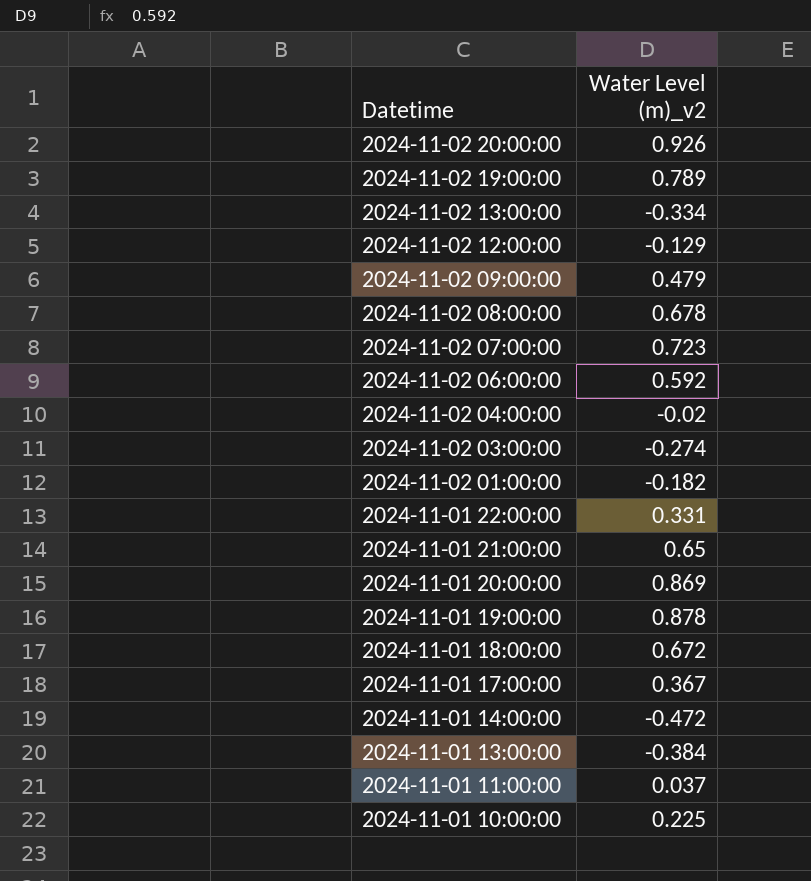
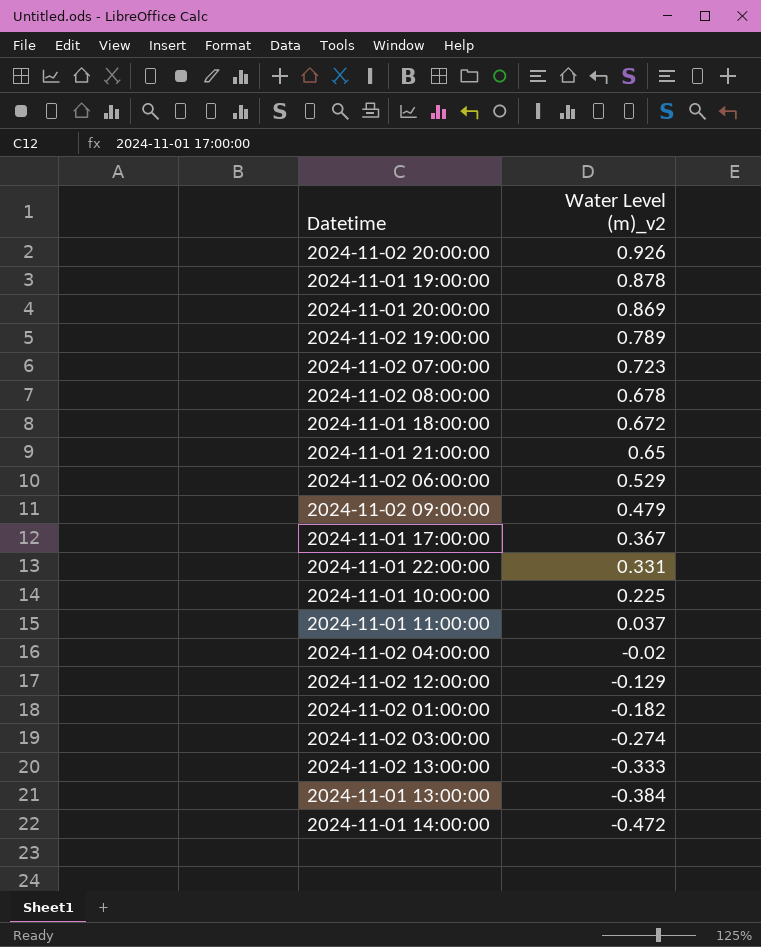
row order: Datetime descending -> Water Level (m)_v2 descending
2024-11-02 06:00:00 | Water Level (m)_v2: 0.592 -> 0.529
2024-11-02 13:00:00 | Water Level (m)_v2: -0.334 -> -0.333

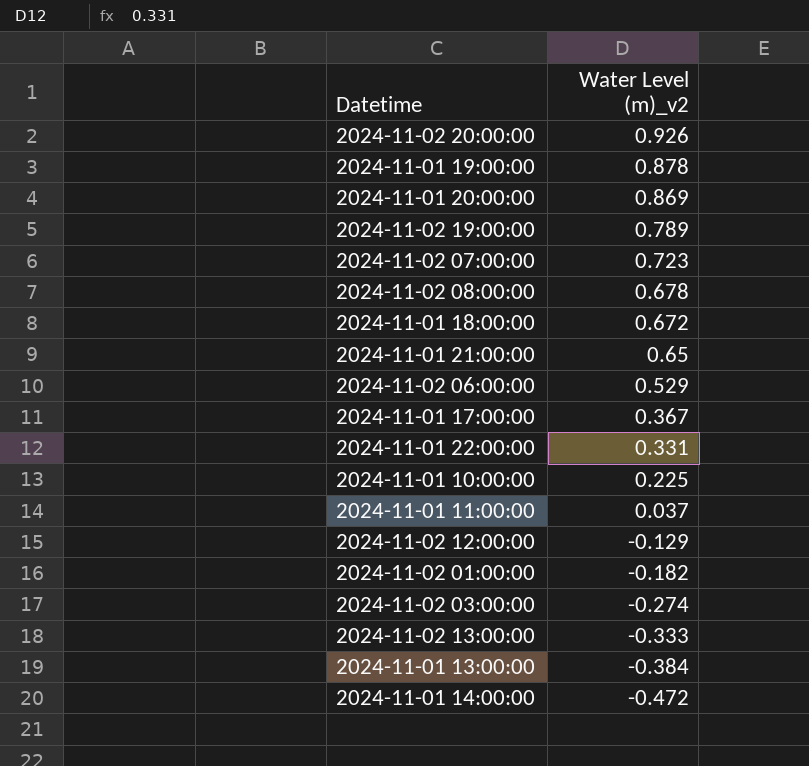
row 2024-11-02 09:00:00: 0.479 -> none
row 2024-11-02 04:00:00: -0.02 -> none

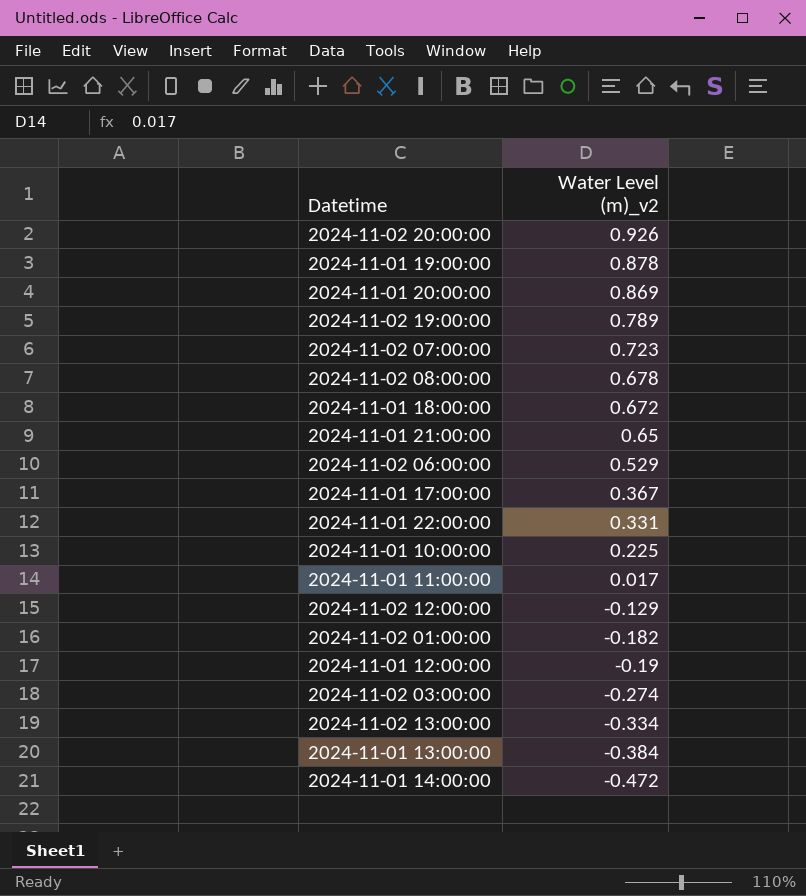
2024-11-01 11:00:00 | Water Level (m)_v2: 0.037 -> 0.017
row 2024-11-01 12:00:00: none -> -0.19
2024-11-02 13:00:00 | Water Level (m)_v2: -0.333 -> -0.334

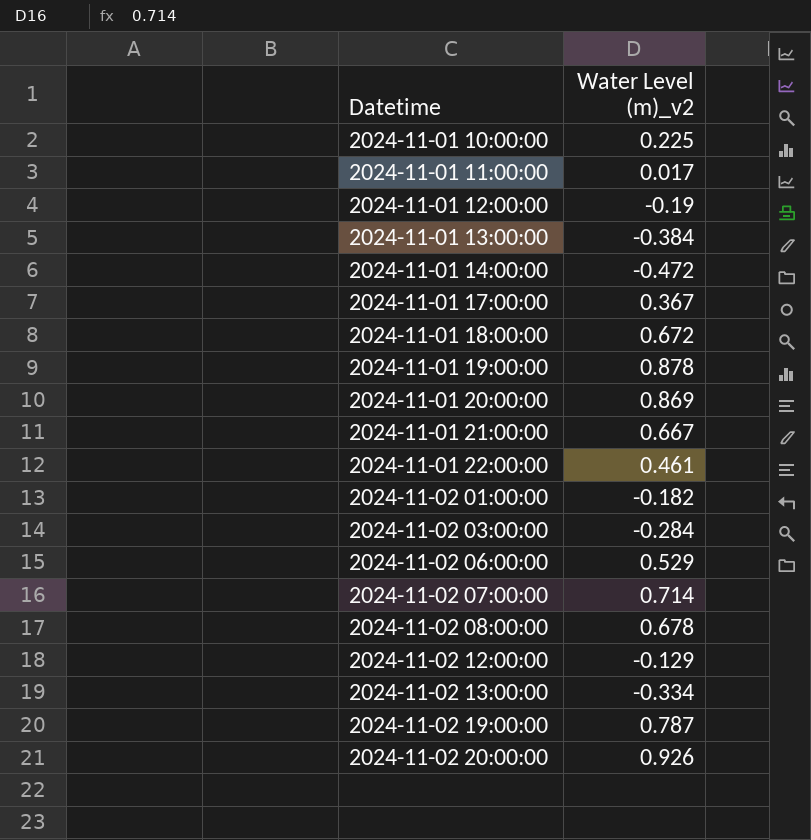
row order: Water Level (m)_v2 descending -> Datetime ascending
2024-11-01 21:00:00 | Water Level (m)_v2: 0.65 -> 0.667
2024-11-01 22:00:00 | Water Level (m)_v2: 0.331 -> 0.461
2024-11-02 03:00:00 | Water Level (m)_v2: -0.274 -> -0.284
2024-11-02 07:00:00 | Water Level (m)_v2: 0.723 -> 0.714
2024-11-02 19:00:00 | Water Level (m)_v2: 0.789 -> 0.787

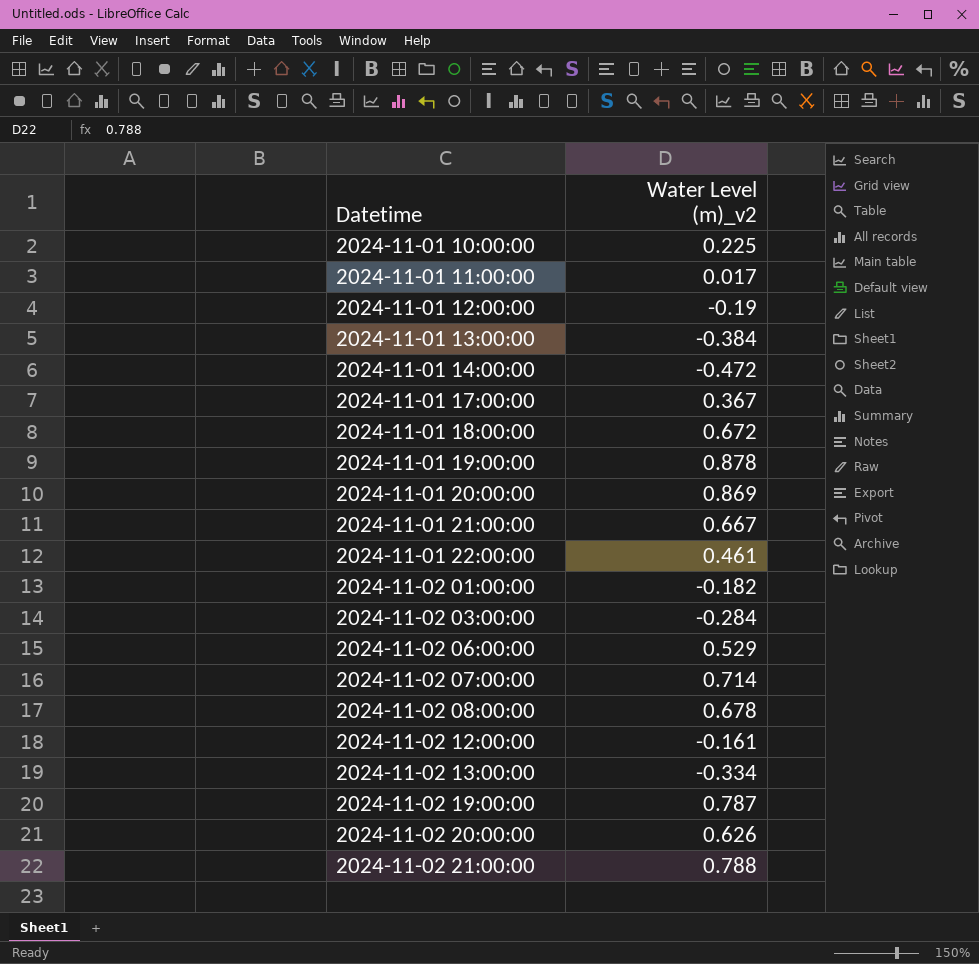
2024-11-02 12:00:00 | Water Level (m)_v2: -0.129 -> -0.161
2024-11-02 20:00:00 | Water Level (m)_v2: 0.926 -> 0.626
row 2024-11-02 21:00:00: none -> 0.788

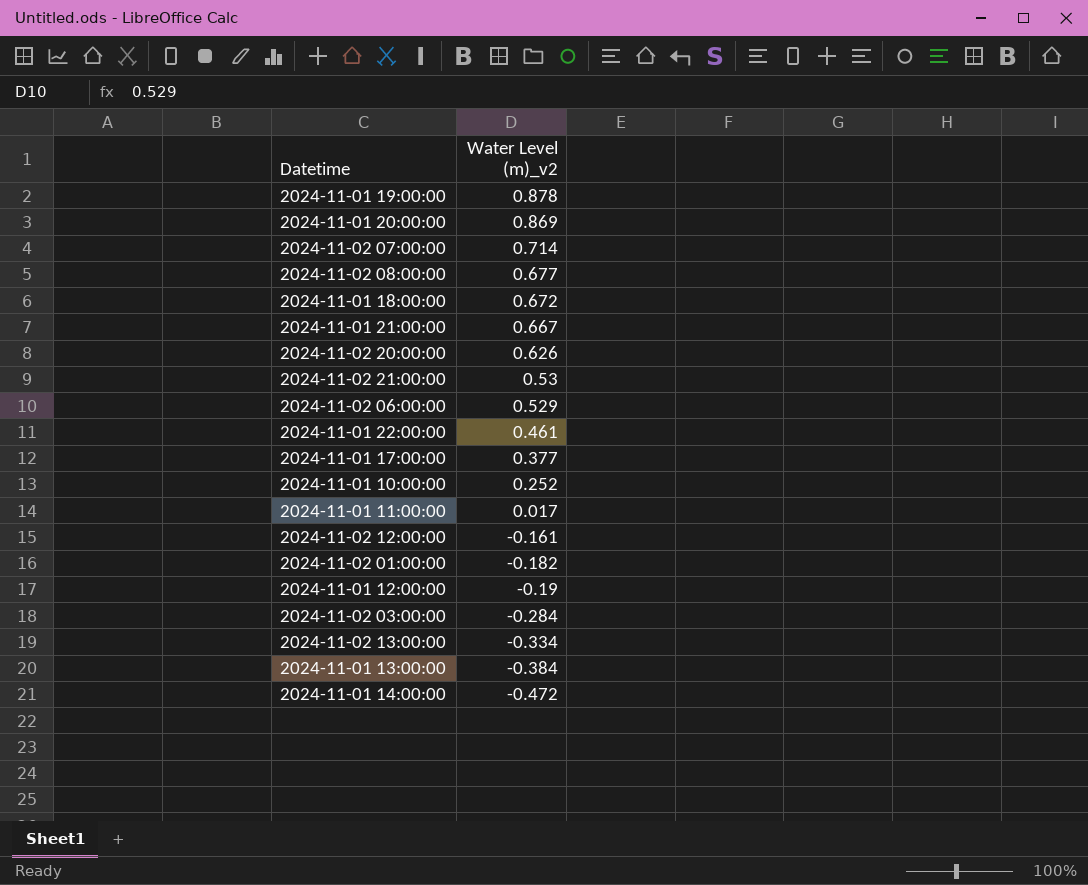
row order: Datetime ascending -> Water Level (m)_v2 descending
row 2024-11-02 19:00:00: 0.787 -> none
2024-11-02 08:00:00 | Water Level (m)_v2: 0.678 -> 0.677
2024-11-02 21:00:00 | Water Level (m)_v2: 0.788 -> 0.53
2024-11-01 17:00:00 | Water Level (m)_v2: 0.367 -> 0.377
2024-11-01 10:00:00 | Water Level (m)_v2: 0.225 -> 0.252

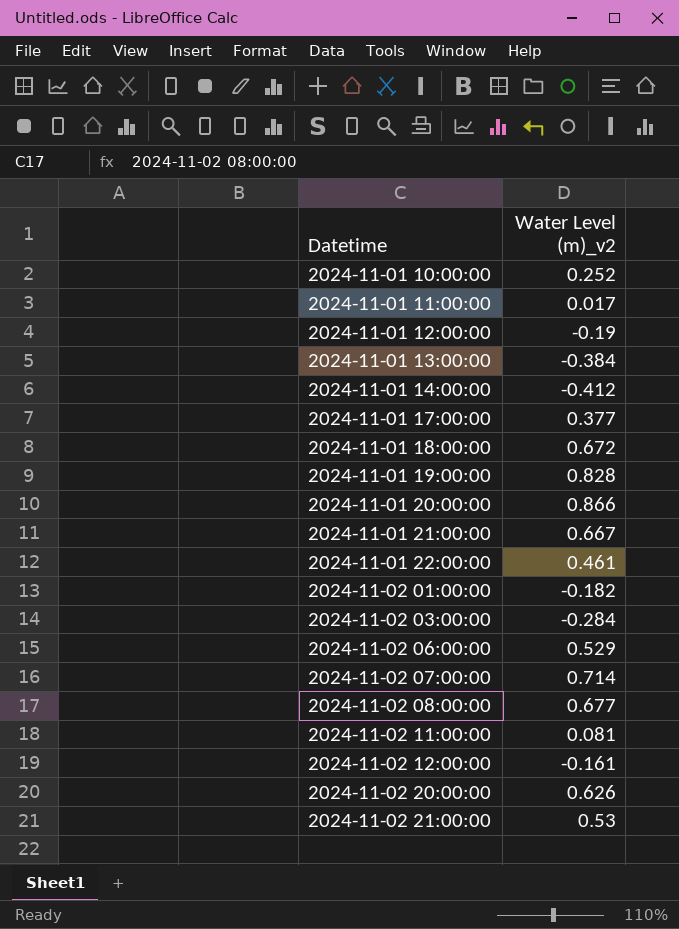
row order: Water Level (m)_v2 descending -> Datetime ascending
row 2024-11-02 13:00:00: -0.334 -> none
2024-11-01 14:00:00 | Water Level (m)_v2: -0.472 -> -0.412
2024-11-01 19:00:00 | Water Level (m)_v2: 0.878 -> 0.828
2024-11-01 20:00:00 | Water Level (m)_v2: 0.869 -> 0.866
row 2024-11-02 11:00:00: none -> 0.081

